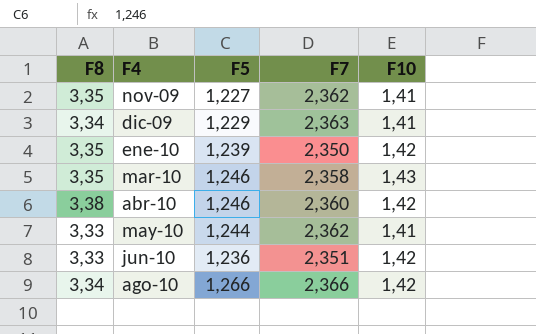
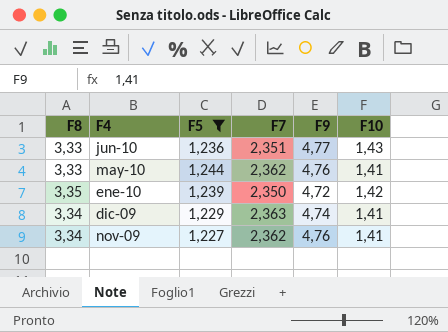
filter: none -> F5 <= 1,244
row order: F4 ascending -> F4 descending
column F9 | position: none -> 5
jun-10 | F10: 1,42 -> 1,43
nov-09 | F8: 3,35 -> 3,34

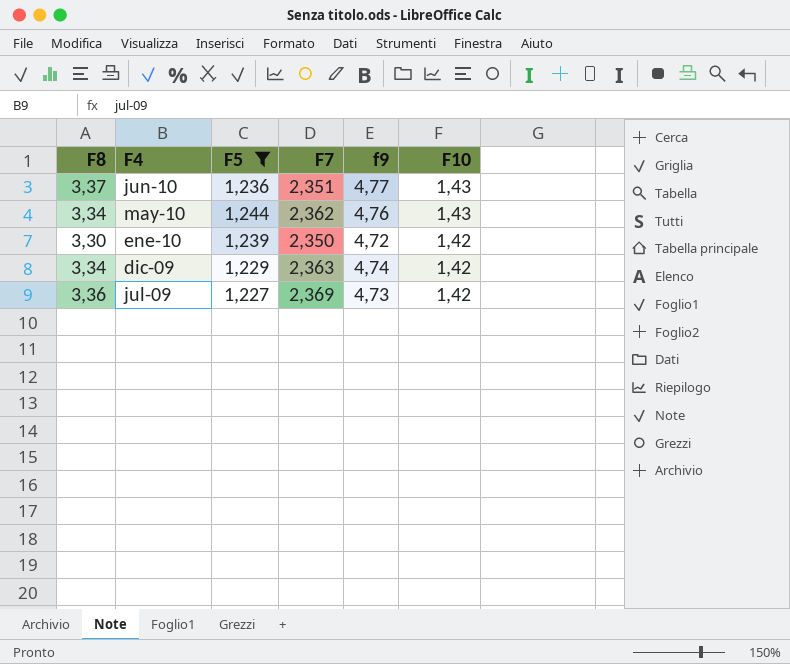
column name: F9 -> f9
row nov-09: 3,34 | 1,227 | 2,362 | 4,76 | 1,41 -> none
jun-10 | F8: 3,33 -> 3,37
may-10 | F8: 3,33 -> 3,34
may-10 | F10: 1,41 -> 1,43
ene-10 | F8: 3,35 -> 3,30
dic-09 | F10: 1,41 -> 1,42
row jul-09: none -> 3,36 | 1,227 | 2,369 | 4,73 | 1,42

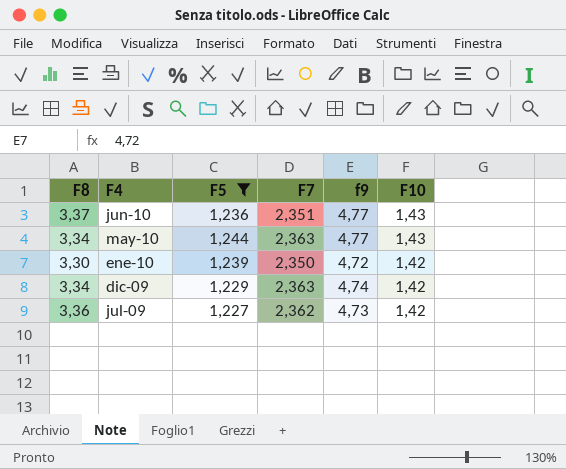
may-10 | F7: 2,362 -> 2,363
may-10 | f9: 4,76 -> 4,77
jul-09 | F7: 2,369 -> 2,362

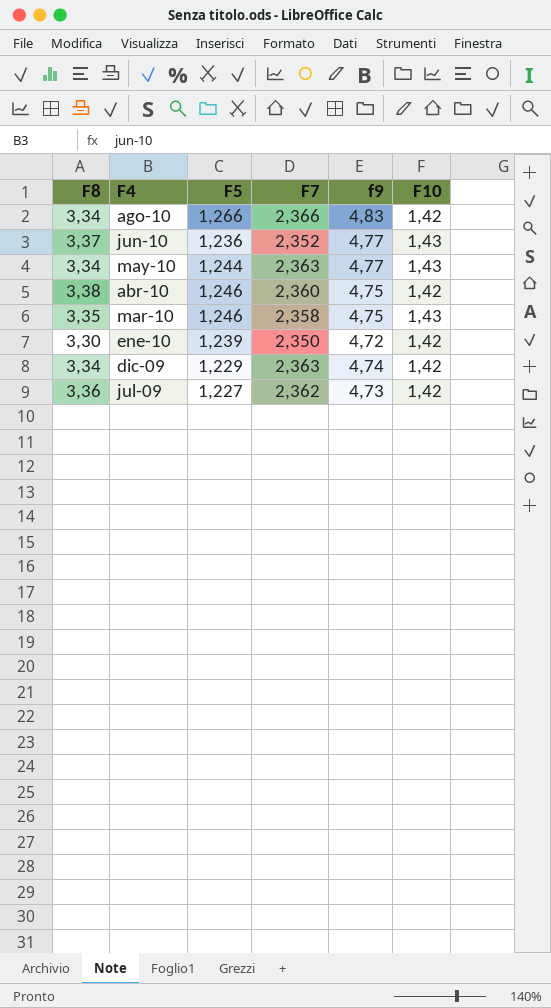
filter: F5 <= 1,244 -> none
jun-10 | F7: 2,351 -> 2,352

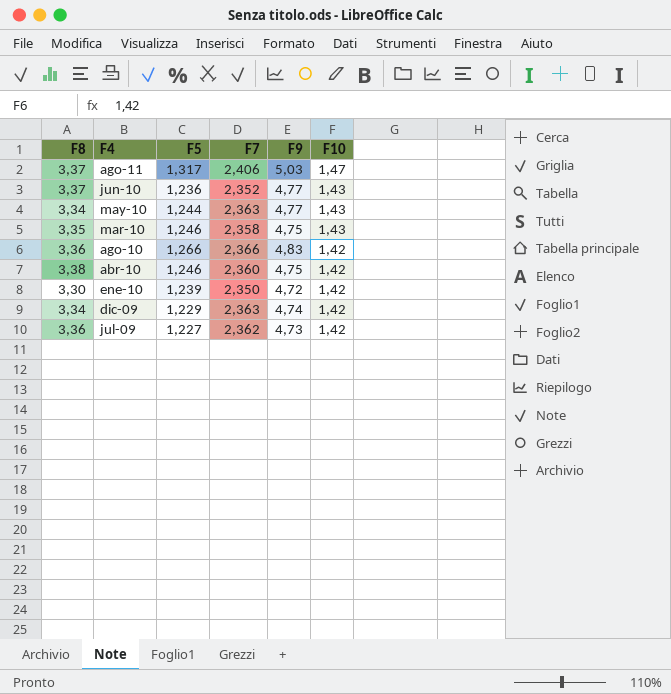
row order: F4 descending -> F10 descending
column name: f9 -> F9
row ago-11: none -> 3,37 | 1,317 | 2,406 | 5,03 | 1,47
ago-10 | F8: 3,34 -> 3,36

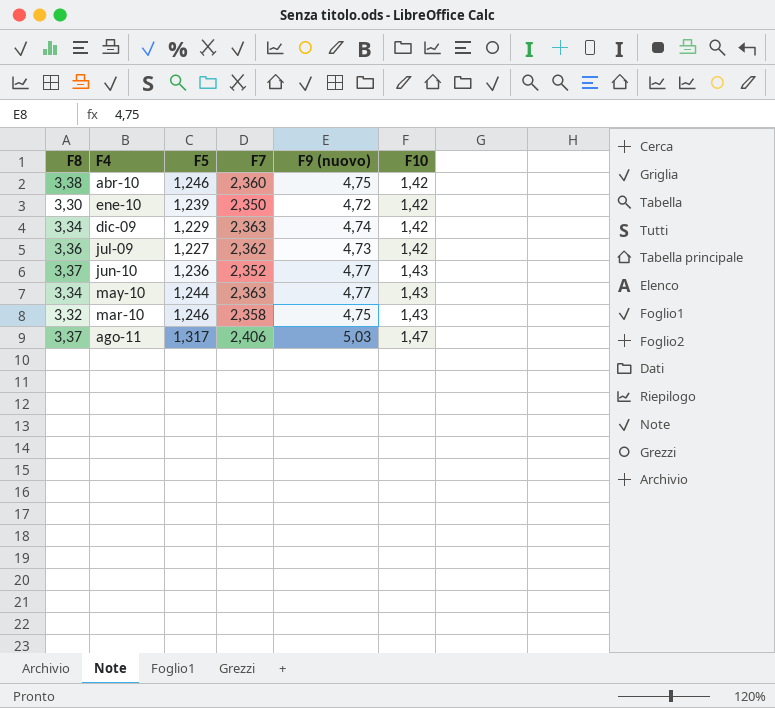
row order: F10 descending -> F10 ascending
column name: F9 -> F9 (nuovo)
row ago-10: 3,36 | 1,266 | 2,366 | 4,83 | 1,42 -> none
mar-10 | F8: 3,35 -> 3,32

